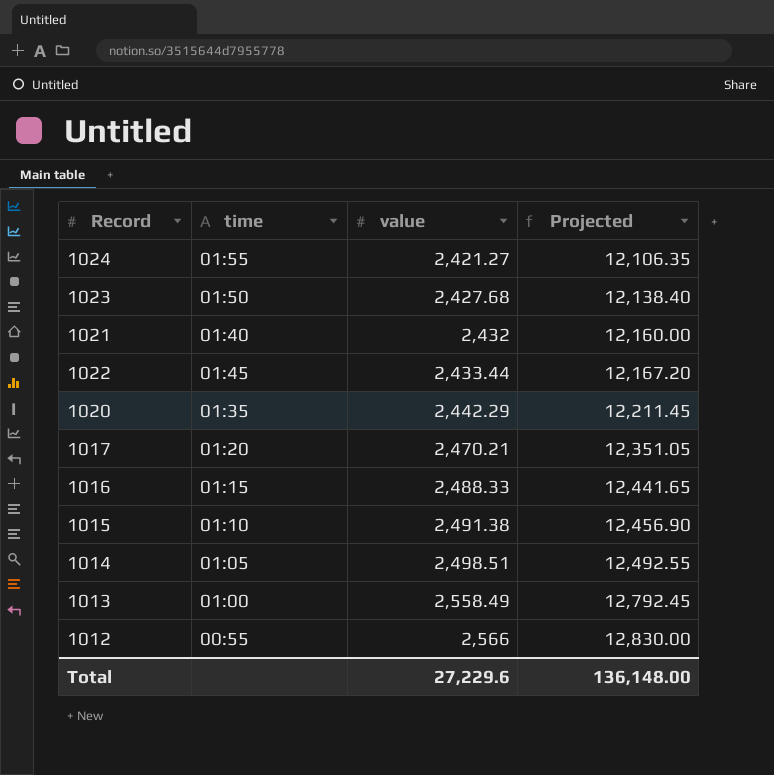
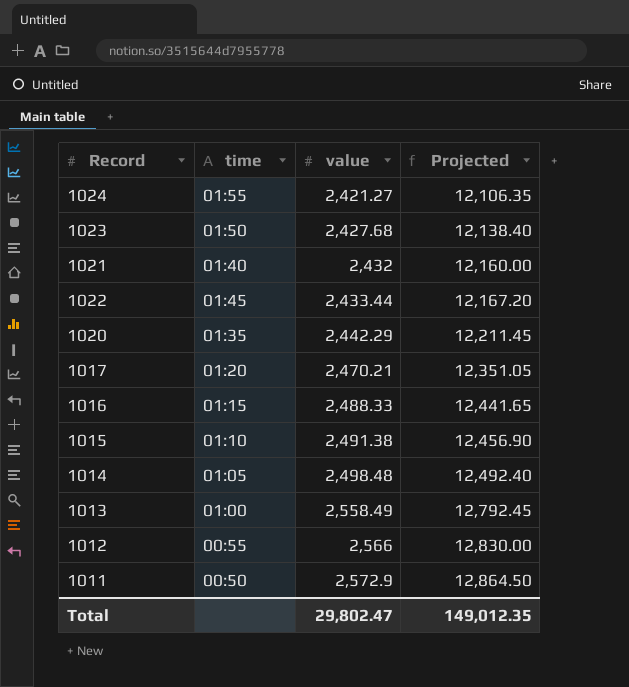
1014 | value: 2,498.51 -> 2,498.48
1014 | Projected: 12,492.55 -> 12,492.40
row 1011: none -> 00:50 | 2,572.9 | 12,864.50
Total | value: 27,229.6 -> 29,802.47
Total | Projected: 136,148.00 -> 149,012.35

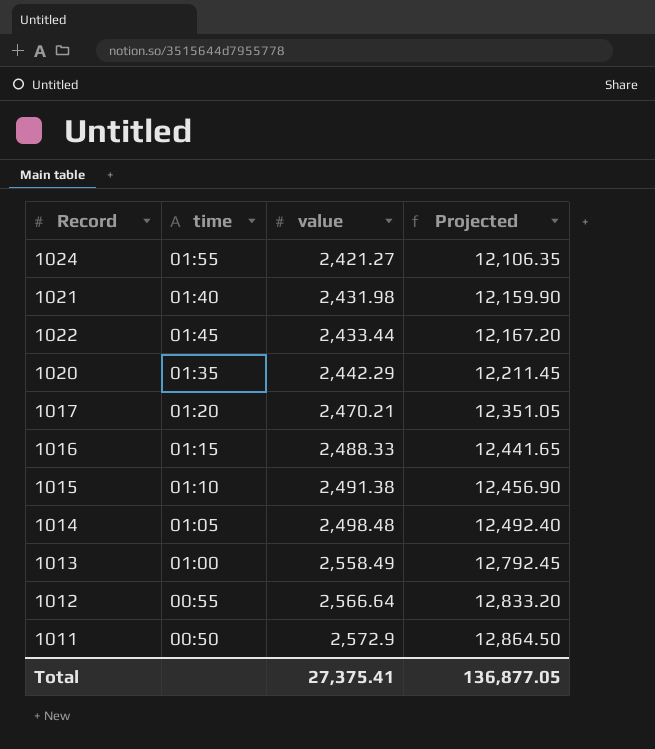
row 1023: 01:50 | 2,427.68 | 12,138.40 -> none
1021 | value: 2,432 -> 2,431.98
1021 | Projected: 12,160.00 -> 12,159.90
1012 | value: 2,566 -> 2,566.64
1012 | Projected: 12,830.00 -> 12,833.20
Total | value: 29,802.47 -> 27,375.41
Total | Projected: 149,012.35 -> 136,877.05

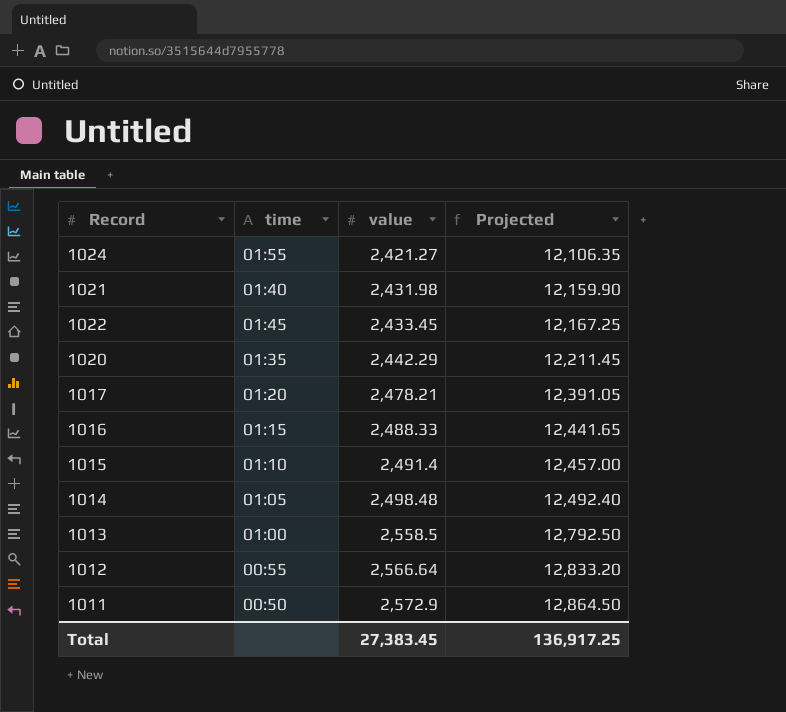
1022 | value: 2,433.44 -> 2,433.45
1022 | Projected: 12,167.20 -> 12,167.25
1017 | value: 2,470.21 -> 2,478.21
1017 | Projected: 12,351.05 -> 12,391.05
1015 | value: 2,491.38 -> 2,491.4
1015 | Projected: 12,456.90 -> 12,457.00
1013 | value: 2,558.49 -> 2,558.5
1013 | Projected: 12,792.45 -> 12,792.50
Total | value: 27,375.41 -> 27,383.45
Total | Projected: 136,877.05 -> 136,917.25

